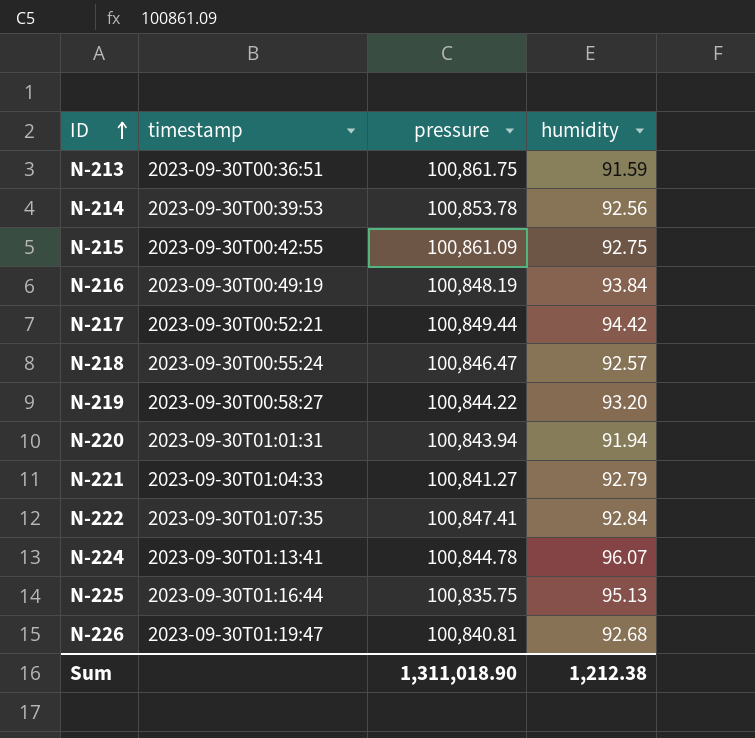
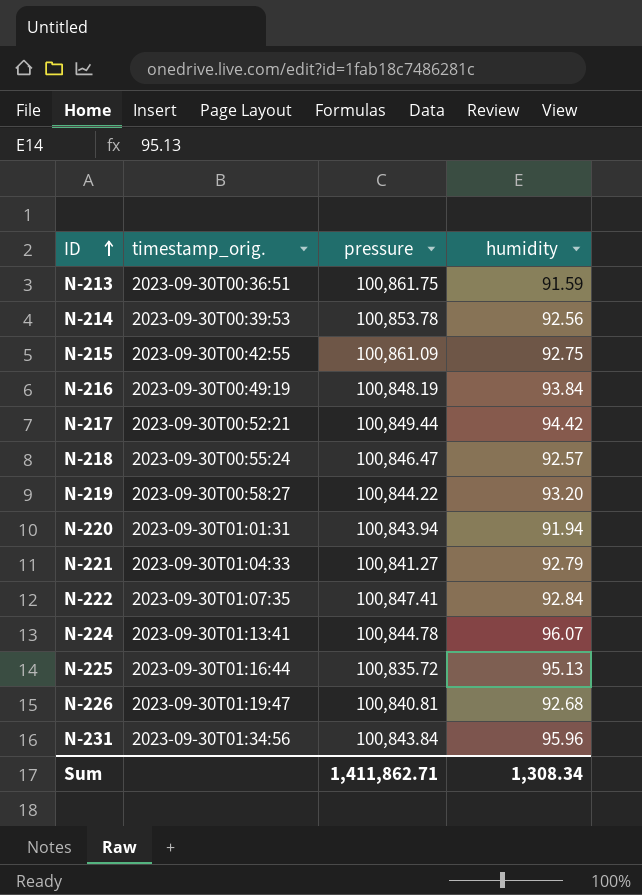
column name: timestamp -> timestamp_orig.
N-225 | pressure: 100,835.75 -> 100,835.72
row N-231: none -> 2023-09-30T01:34:56 | 100,843.84 | 95.96
Sum | pressure: 1,311,018.90 -> 1,411,862.71
Sum | humidity: 1,212.38 -> 1,308.34

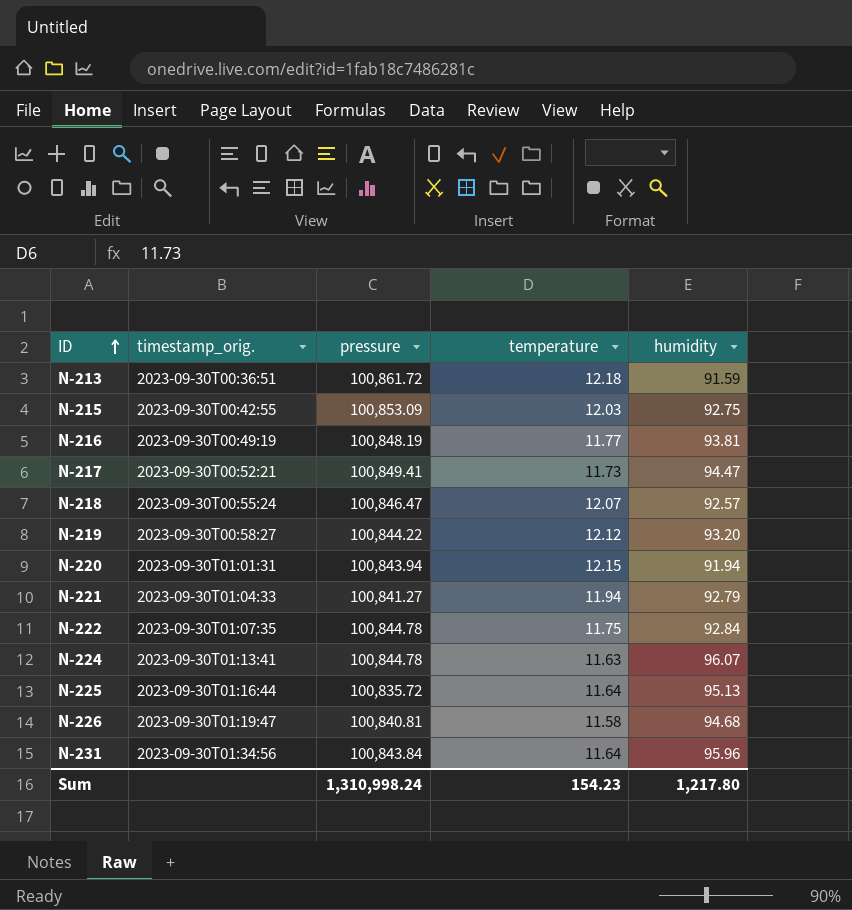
column temperature | position: none -> 4
row N-214: 2023-09-30T00:39:53 | 100,853.78 | 92.56 -> none
N-213 | pressure: 100,861.75 -> 100,861.72
N-215 | pressure: 100,861.09 -> 100,853.09
N-216 | humidity: 93.84 -> 93.81
N-217 | pressure: 100,849.44 -> 100,849.41
N-217 | humidity: 94.42 -> 94.47
N-222 | pressure: 100,847.41 -> 100,844.78
N-226 | humidity: 92.68 -> 94.68
Sum | pressure: 1,411,862.71 -> 1,310,998.24
Sum | humidity: 1,308.34 -> 1,217.80

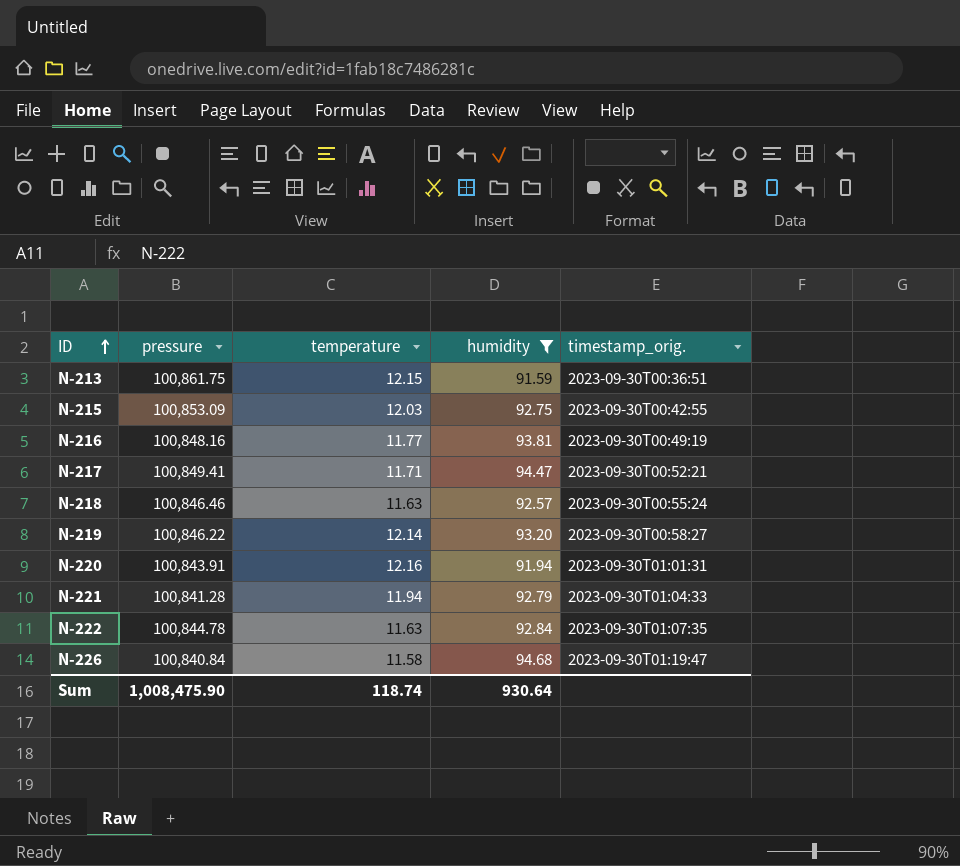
filter: none -> humidity <= 94.68
column timestamp_orig. | position: 2 -> 5
N-213 | pressure: 100,861.72 -> 100,861.75
N-213 | temperature: 12.18 -> 12.15
N-216 | pressure: 100,848.19 -> 100,848.16
N-217 | temperature: 11.73 -> 11.71
N-218 | pressure: 100,846.47 -> 100,846.46
N-218 | temperature: 12.07 -> 11.63
N-219 | pressure: 100,844.22 -> 100,846.22
N-219 | temperature: 12.12 -> 12.14
N-220 | pressure: 100,843.94 -> 100,843.91
N-220 | temperature: 12.15 -> 12.16
N-221 | pressure: 100,841.27 -> 100,841.28
N-222 | temperature: 11.75 -> 11.63
N-226 | pressure: 100,840.81 -> 100,840.84
Sum | pressure: 1,310,998.24 -> 1,008,475.90
Sum | temperature: 154.23 -> 118.74
Sum | humidity: 1,217.80 -> 930.64

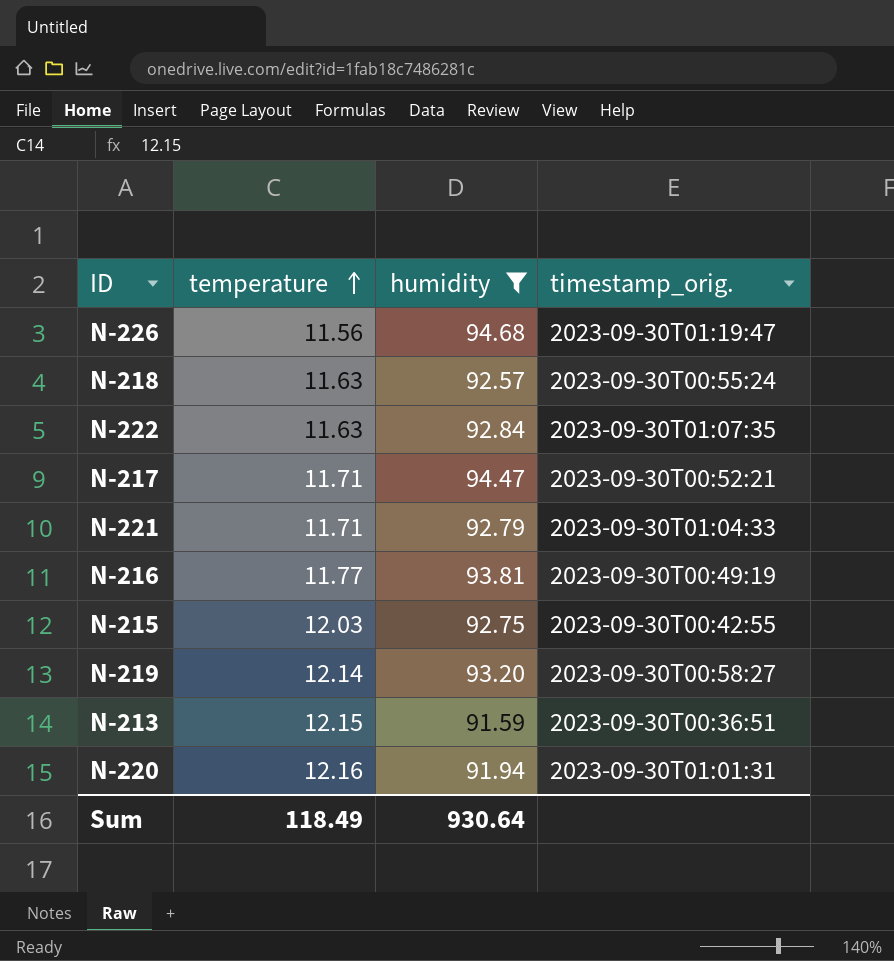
row order: ID ascending -> temperature ascending
column pressure | position: 2 -> none
N-226 | temperature: 11.58 -> 11.56
N-221 | temperature: 11.94 -> 11.71
Sum | temperature: 118.74 -> 118.49

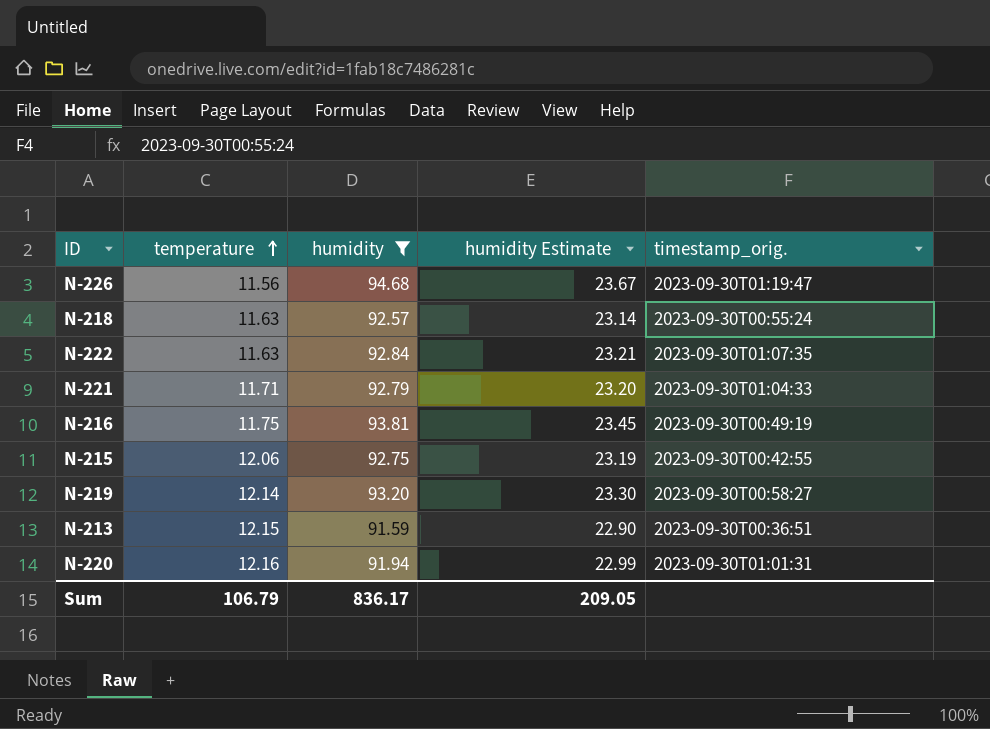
column humidity Estimate | formula: none -> [humidity] * 0.25
row N-217: 11.71 | 94.47 | 2023-09-30T00:52:21 -> none
N-216 | temperature: 11.77 -> 11.75
N-215 | temperature: 12.03 -> 12.06
Sum | temperature: 118.49 -> 106.79
Sum | humidity: 930.64 -> 836.17

